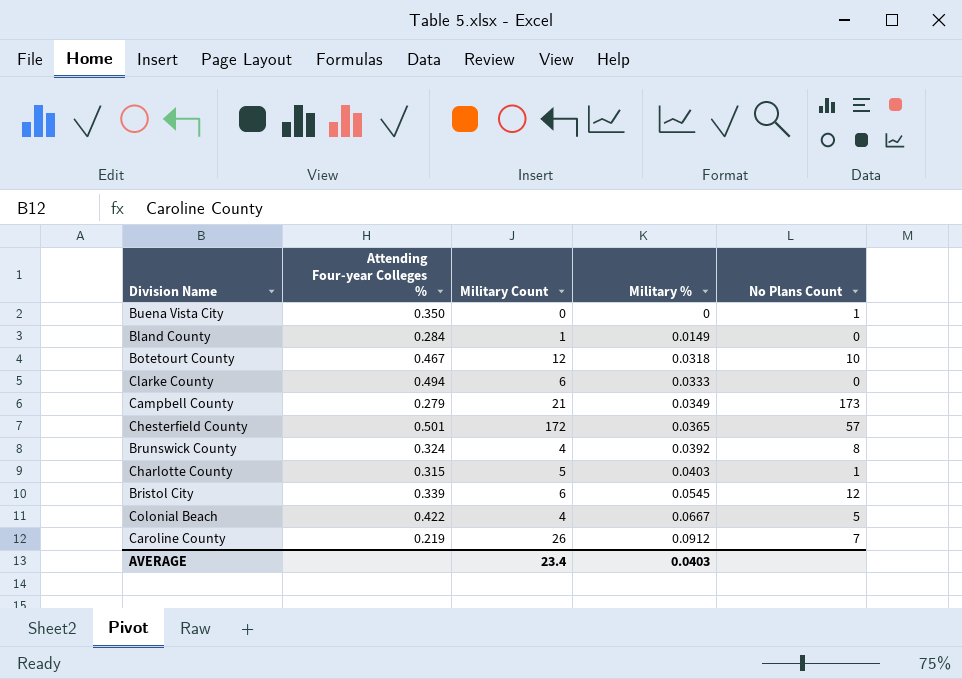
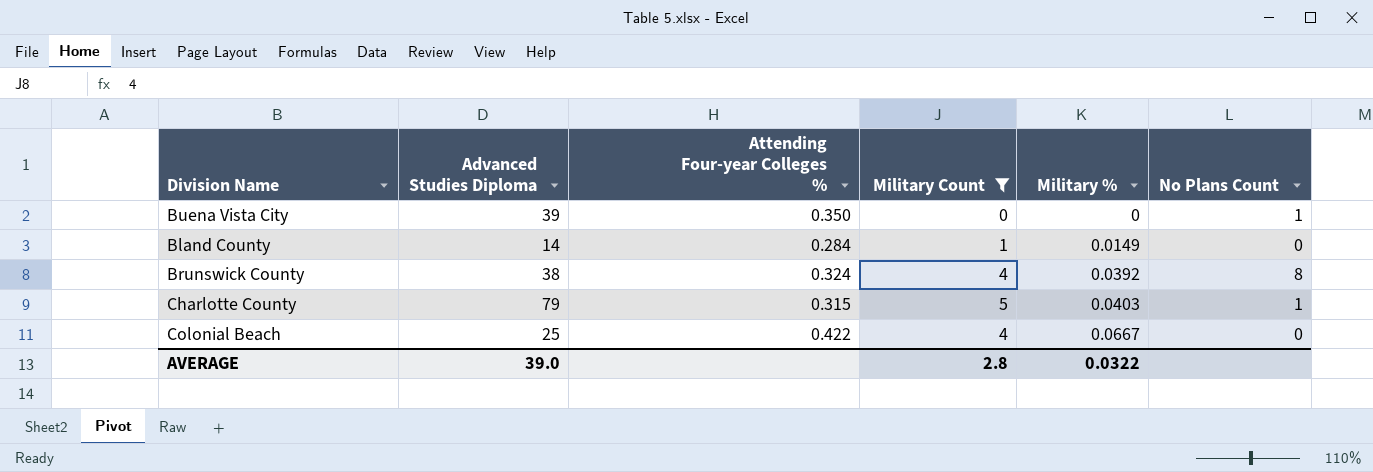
filter: none -> Military Count <= 5
column Advanced Studies Diploma | position: none -> 2
Colonial Beach | No Plans Count: 5 -> 0
AVERAGE | Military Count: 23.4 -> 2.8
AVERAGE | Military %: 0.0403 -> 0.0322

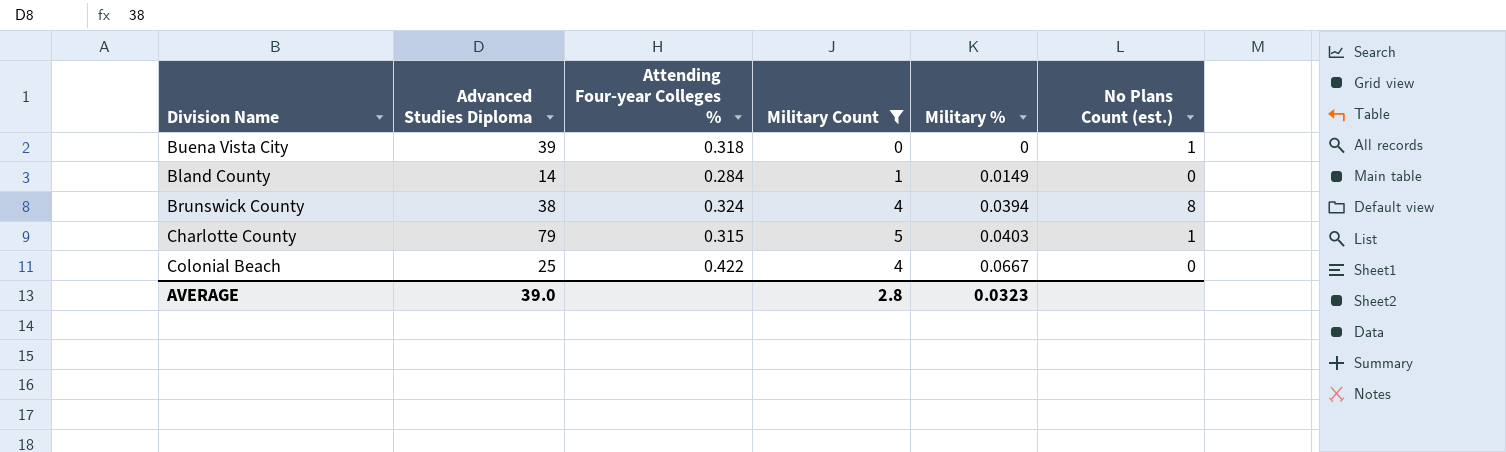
column name: No Plans Count -> No Plans Count (est.)
Buena Vista City | Attending Four-year Colleges %: 0.350 -> 0.318
Brunswick County | Military %: 0.0392 -> 0.0394
AVERAGE | Military %: 0.0322 -> 0.0323

